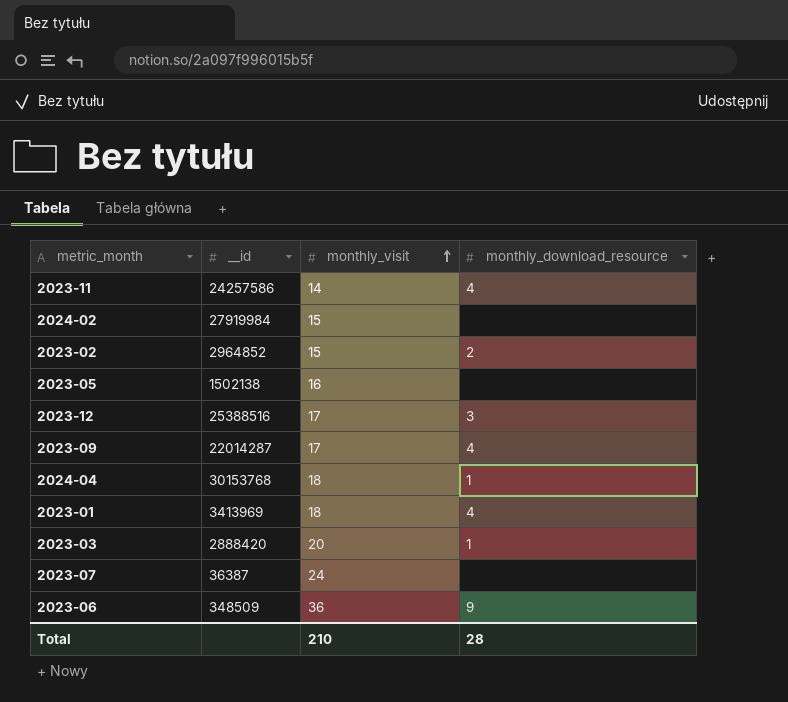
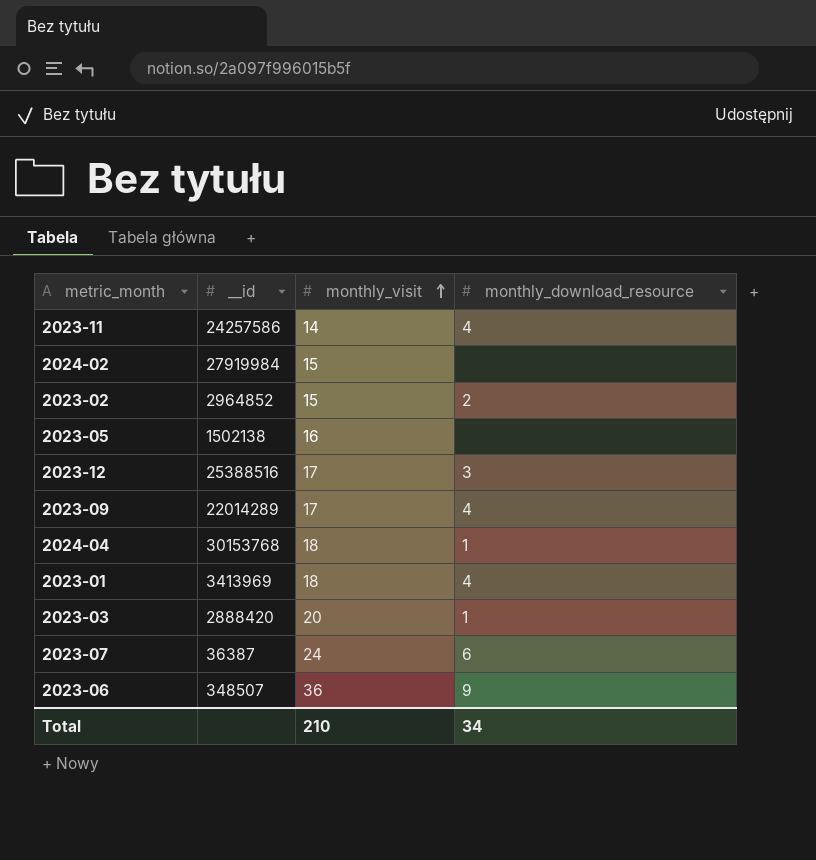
2023-09 | __id: 22014287 -> 22014289
2023-07 | monthly_download_resource: none -> 6
2023-06 | __id: 348509 -> 348507
Total | monthly_download_resource: 28 -> 34

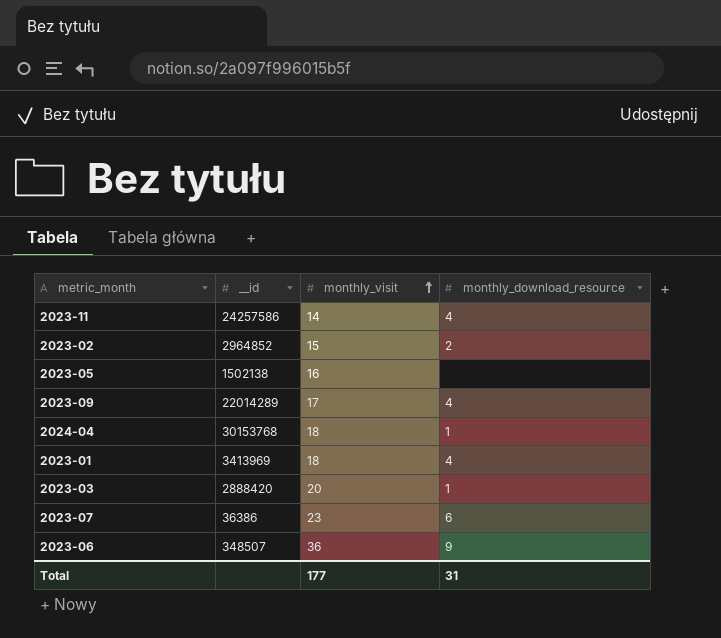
row 2024-02: 27919984 | 15 | none -> none
row 2023-12: 25388516 | 17 | 3 -> none
2023-07 | __id: 36387 -> 36386
2023-07 | monthly_visit: 24 -> 23
Total | monthly_visit: 210 -> 177
Total | monthly_download_resource: 34 -> 31

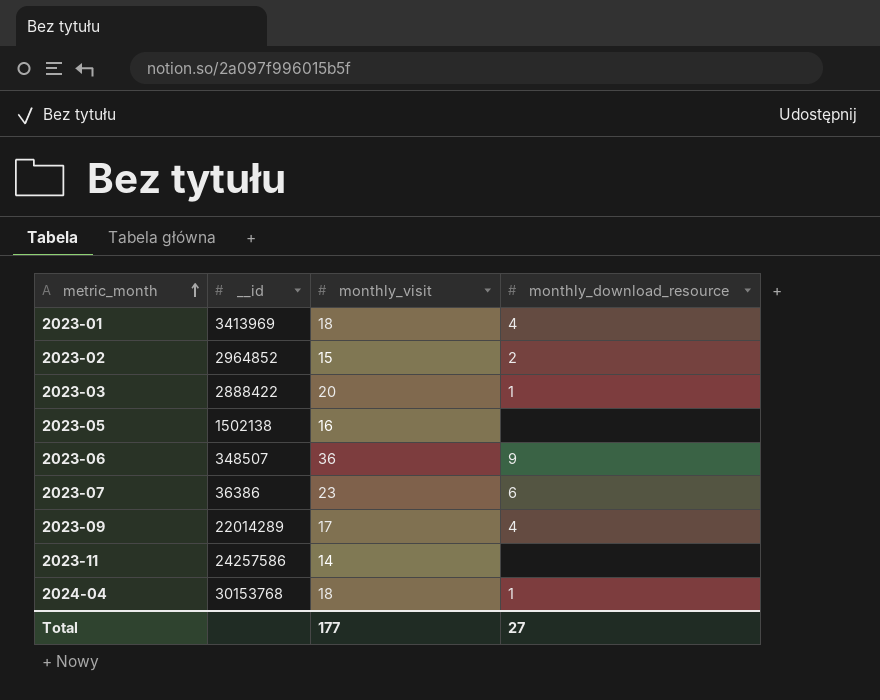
row order: monthly_visit ascending -> metric_month ascending
2023-03 | __id: 2888420 -> 2888422
2023-11 | monthly_download_resource: 4 -> none
Total | monthly_download_resource: 31 -> 27

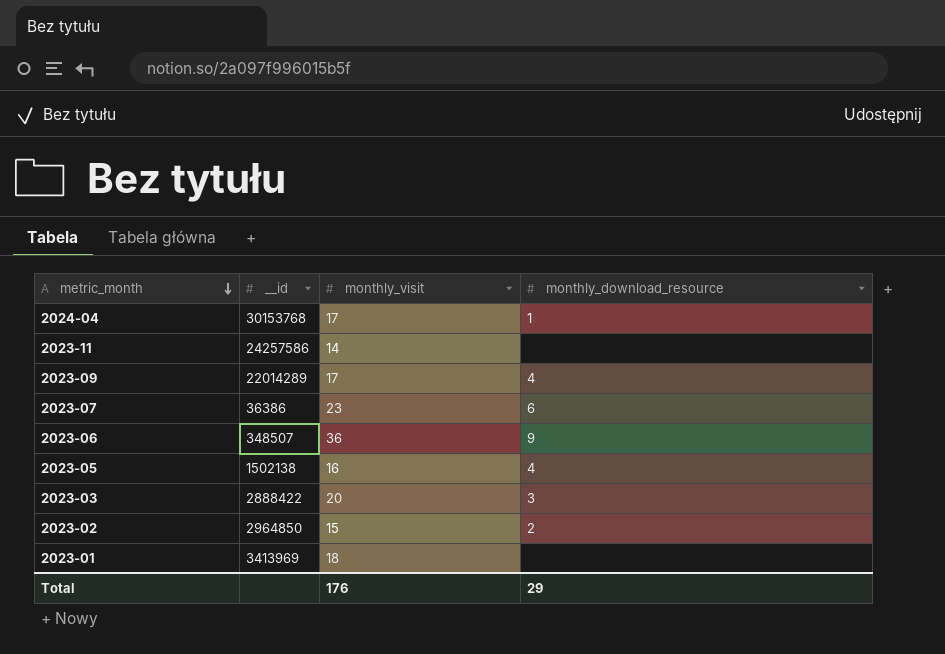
row order: metric_month ascending -> metric_month descending
2024-04 | monthly_visit: 18 -> 17
2023-05 | monthly_download_resource: none -> 4
2023-03 | monthly_download_resource: 1 -> 3
2023-02 | __id: 2964852 -> 2964850
2023-01 | monthly_download_resource: 4 -> none
Total | monthly_visit: 177 -> 176
Total | monthly_download_resource: 27 -> 29

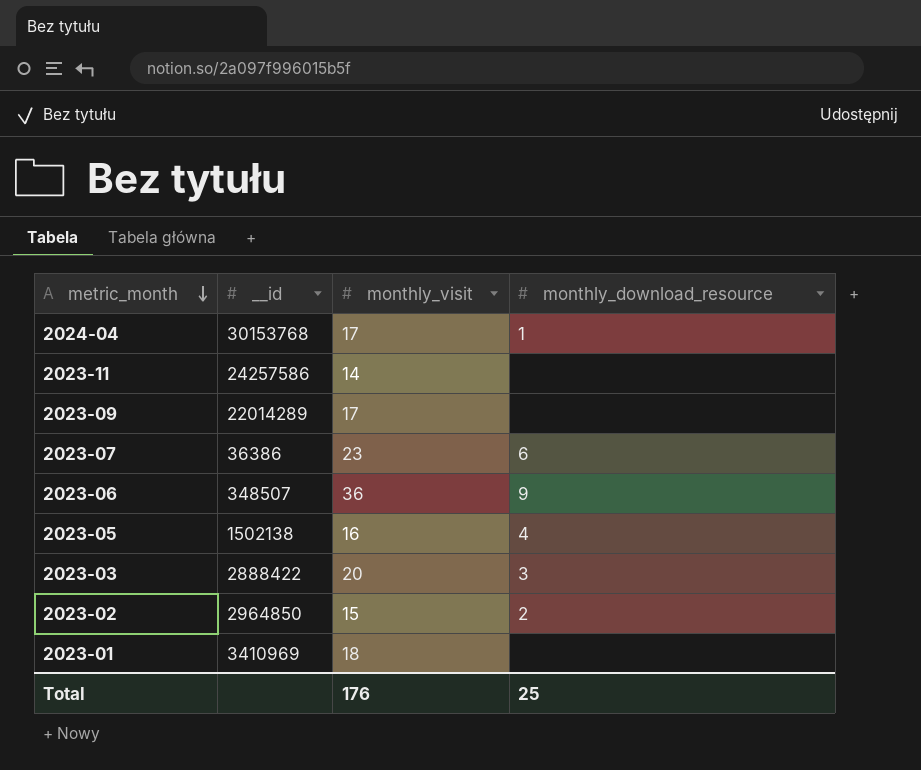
2023-09 | monthly_download_resource: 4 -> none
2023-01 | __id: 3413969 -> 3410969
Total | monthly_download_resource: 29 -> 25

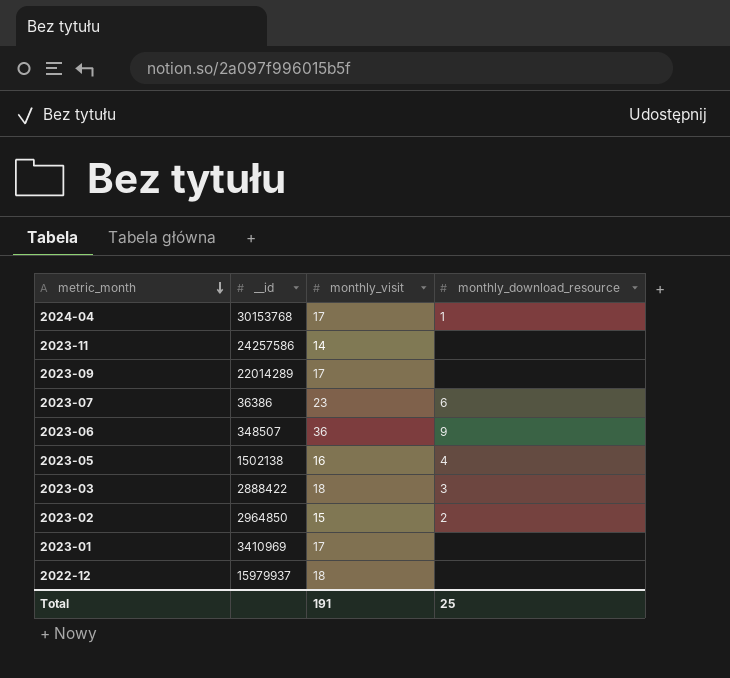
2023-03 | monthly_visit: 20 -> 18
2023-01 | monthly_visit: 18 -> 17
row 2022-12: none -> 15979937 | 18 | none
Total | monthly_visit: 176 -> 191

